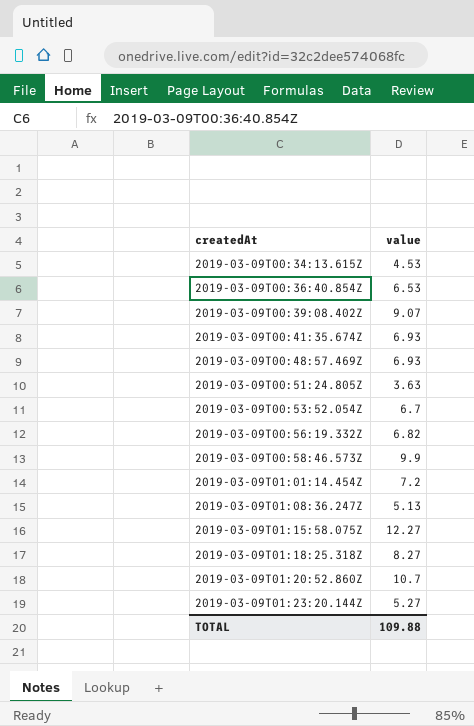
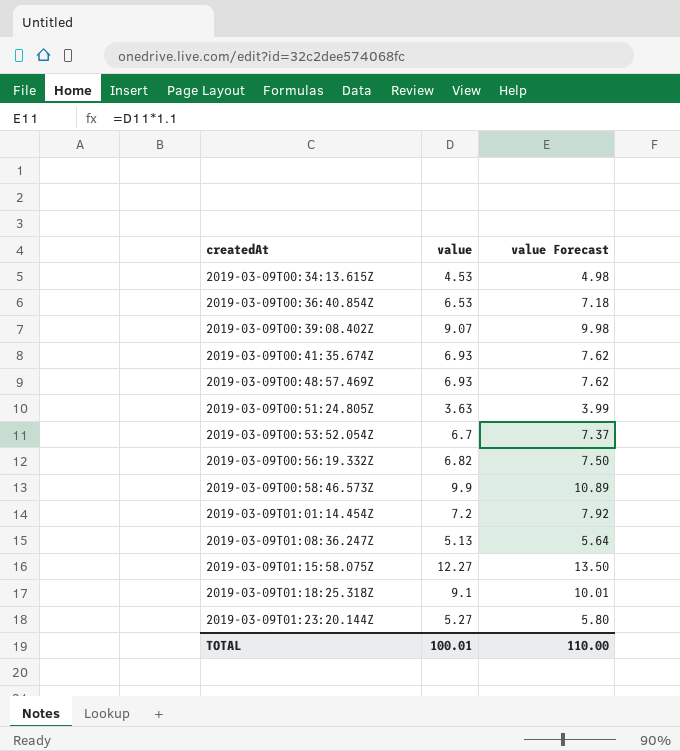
column value Forecast | formula: none -> [value] * 1.1
row 2019-03-09T01:20:52.860Z: 10.7 -> none
2019-03-09T01:18:25.318Z | value: 8.27 -> 9.1
TOTAL | value: 109.88 -> 100.01

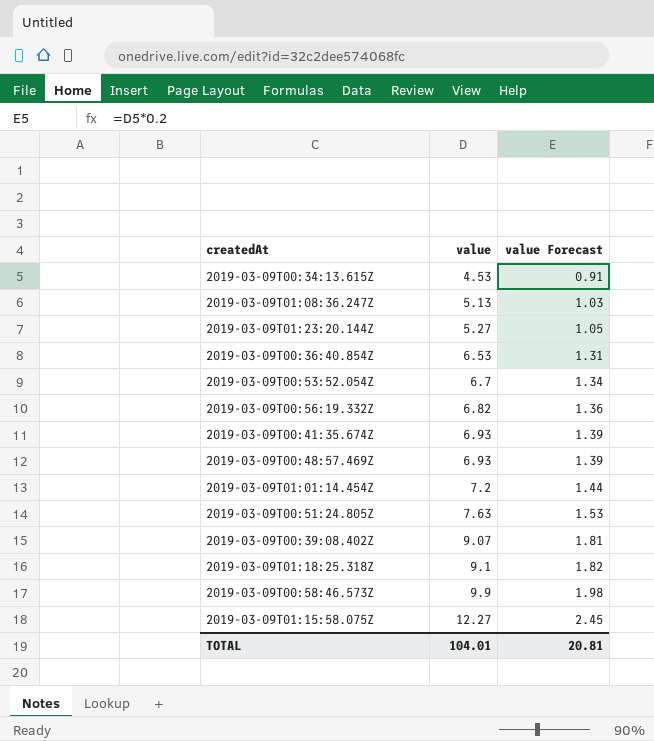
row order: createdAt ascending -> value ascending
column value Forecast | formula: [value] * 1.1 -> [value] * 0.2
2019-03-09T00:51:24.805Z | value: 3.63 -> 7.63
TOTAL | value: 100.01 -> 104.01
TOTAL | value Forecast: 110.00 -> 20.81

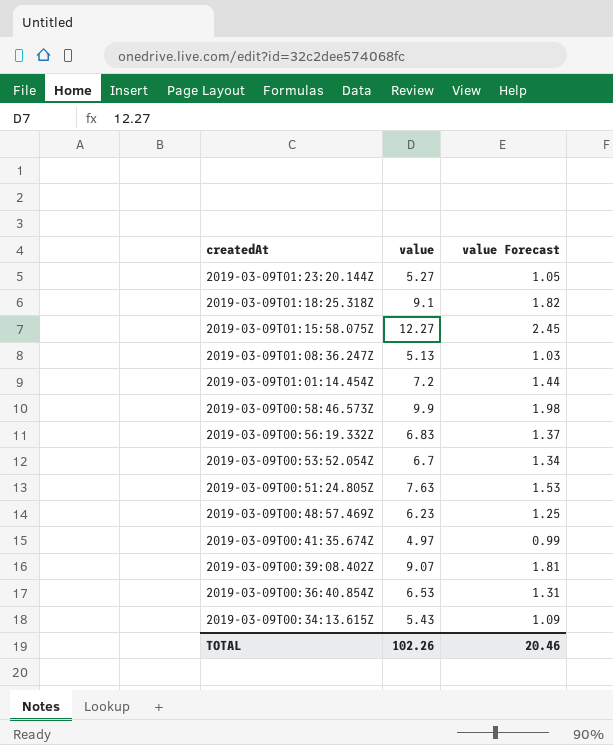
row order: value ascending -> createdAt descending
2019-03-09T00:56:19.332Z | value: 6.82 -> 6.83
2019-03-09T00:56:19.332Z | value Forecast: 1.36 -> 1.37
2019-03-09T00:48:57.469Z | value: 6.93 -> 6.23
2019-03-09T00:48:57.469Z | value Forecast: 1.39 -> 1.25
2019-03-09T00:41:35.674Z | value: 6.93 -> 4.97
2019-03-09T00:41:35.674Z | value Forecast: 1.39 -> 0.99
2019-03-09T00:34:13.615Z | value: 4.53 -> 5.43
2019-03-09T00:34:13.615Z | value Forecast: 0.91 -> 1.09
TOTAL | value: 104.01 -> 102.26
TOTAL | value Forecast: 20.81 -> 20.46

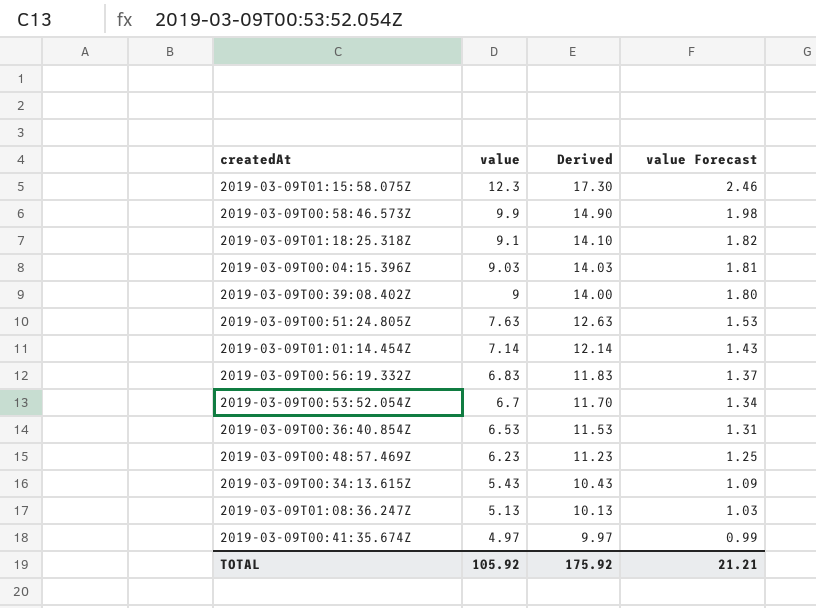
row order: createdAt descending -> value descending
column Derived | formula: none -> [value] + 5
row 2019-03-09T01:23:20.144Z: 5.27 | 1.05 -> none
2019-03-09T01:15:58.075Z | value: 12.27 -> 12.3
2019-03-09T01:15:58.075Z | value Forecast: 2.45 -> 2.46
row 2019-03-09T00:04:15.396Z: none -> 9.03 | 14.03 | 1.81
2019-03-09T00:39:08.402Z | value: 9.07 -> 9
2019-03-09T00:39:08.402Z | value Forecast: 1.81 -> 1.80
2019-03-09T01:01:14.454Z | value: 7.2 -> 7.14
2019-03-09T01:01:14.454Z | value Forecast: 1.44 -> 1.43
TOTAL | value: 102.26 -> 105.92
TOTAL | value Forecast: 20.46 -> 21.21

